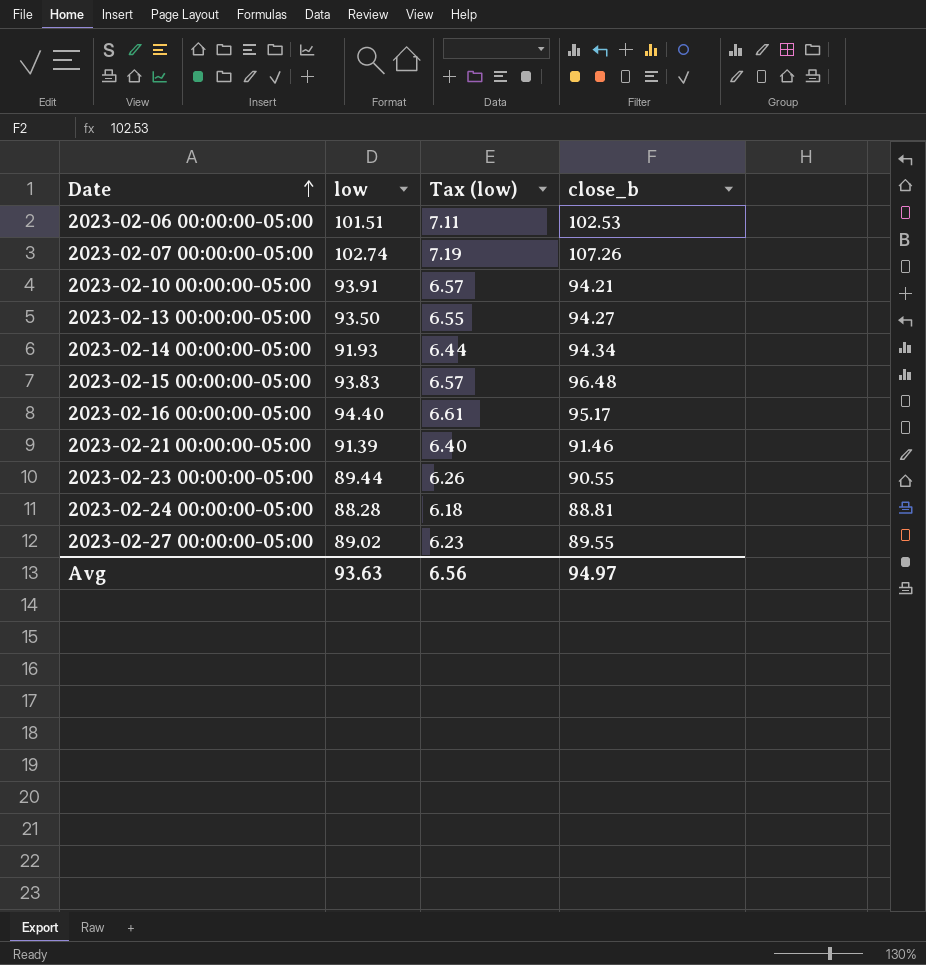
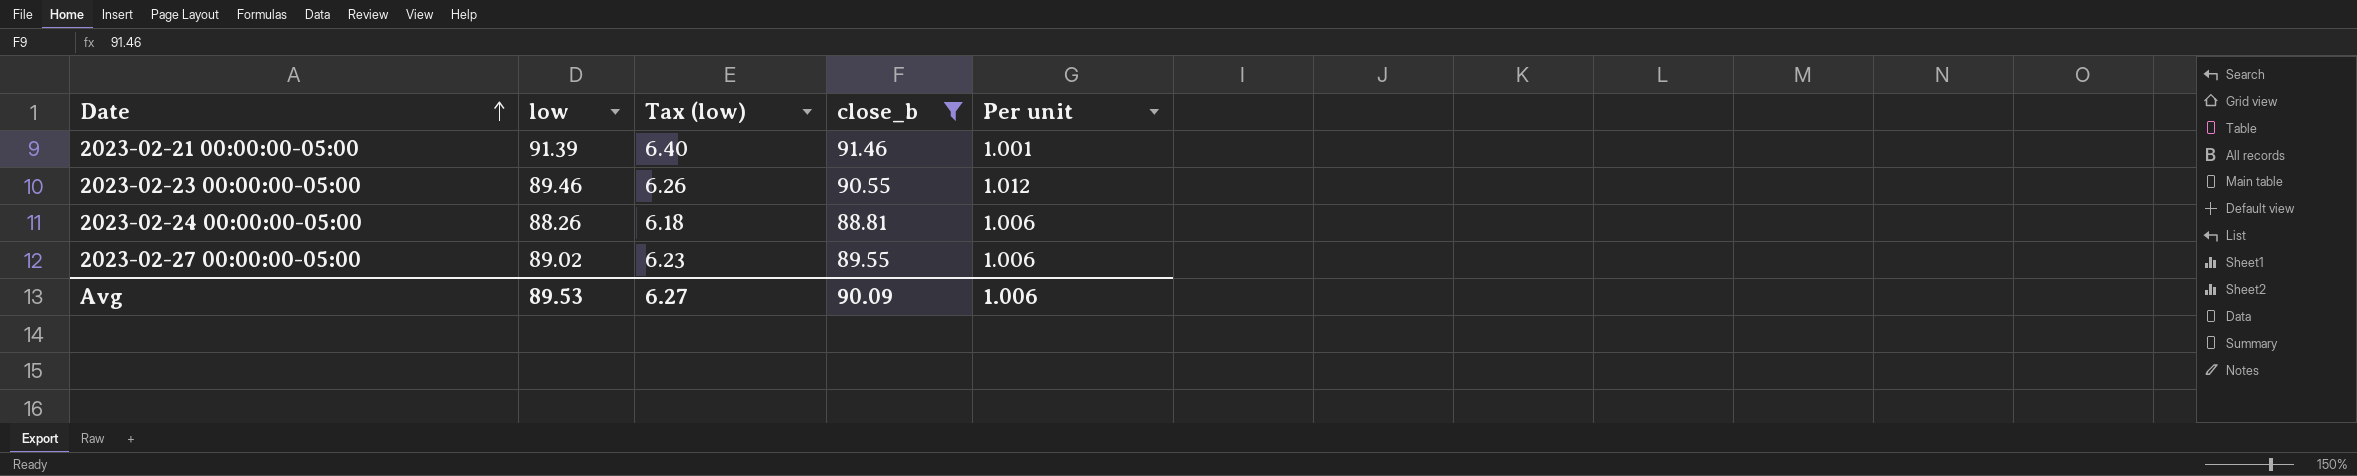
filter: none -> close_b <= 91.46
column Per unit | formula: none -> [close_b] / [low]
2023-02-23 00:00:00-05:00 | low: 89.44 -> 89.46
2023-02-24 00:00:00-05:00 | low: 88.28 -> 88.26
Avg | low: 93.63 -> 89.53
Avg | Tax (low): 6.56 -> 6.27
Avg | close_b: 94.97 -> 90.09

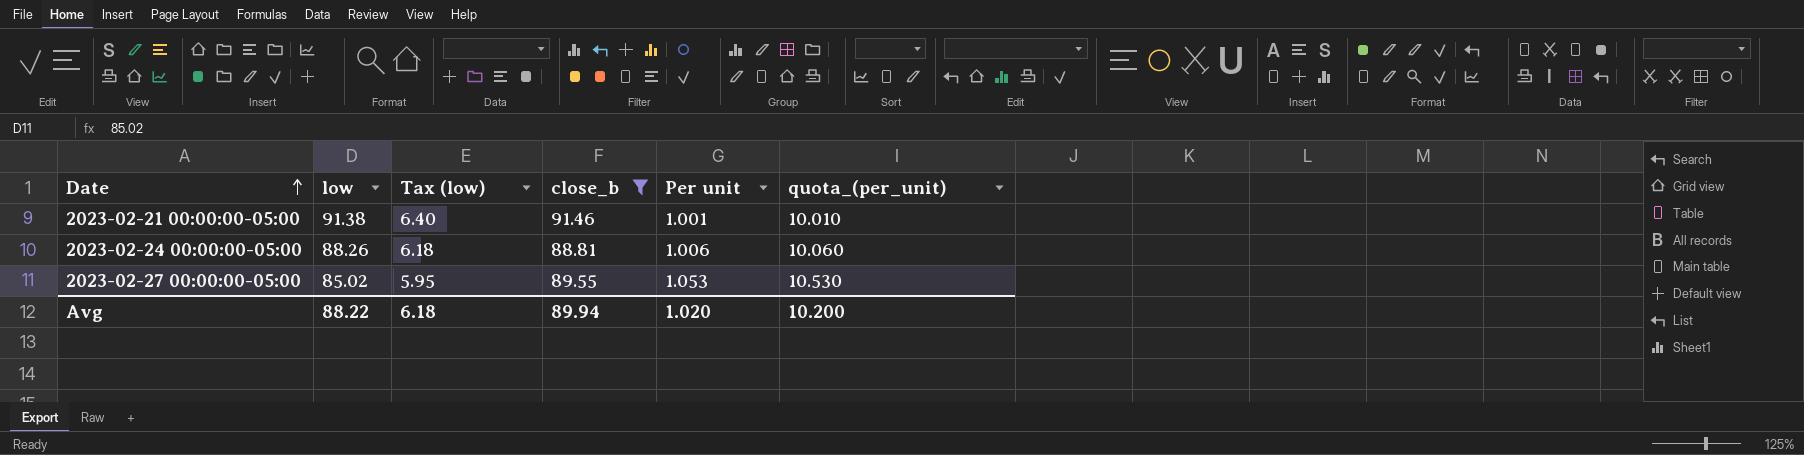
column quota_(per_unit) | formula: none -> [Per unit] * 10
row 2023-02-23 00:00:00-05:00: 89.46 | 6.26 | 90.55 | 1.012 -> none
2023-02-21 00:00:00-05:00 | low: 91.39 -> 91.38
2023-02-27 00:00:00-05:00 | low: 89.02 -> 85.02
2023-02-27 00:00:00-05:00 | Tax (low): 6.23 -> 5.95
2023-02-27 00:00:00-05:00 | Per unit: 1.006 -> 1.053
Avg | low: 89.53 -> 88.22
Avg | Tax (low): 6.27 -> 6.18
Avg | close_b: 90.09 -> 89.94
Avg | Per unit: 1.006 -> 1.020

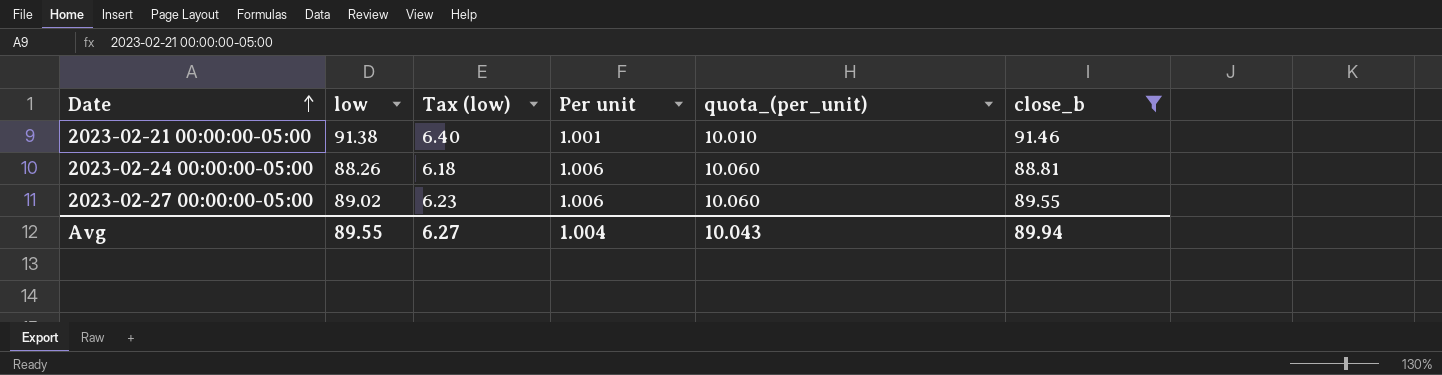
column close_b | position: 4 -> 6
2023-02-27 00:00:00-05:00 | low: 85.02 -> 89.02
2023-02-27 00:00:00-05:00 | Tax (low): 5.95 -> 6.23
2023-02-27 00:00:00-05:00 | Per unit: 1.053 -> 1.006
2023-02-27 00:00:00-05:00 | quota_(per_unit): 10.530 -> 10.060
Avg | low: 88.22 -> 89.55
Avg | Tax (low): 6.18 -> 6.27
Avg | Per unit: 1.020 -> 1.004
Avg | quota_(per_unit): 10.200 -> 10.043

